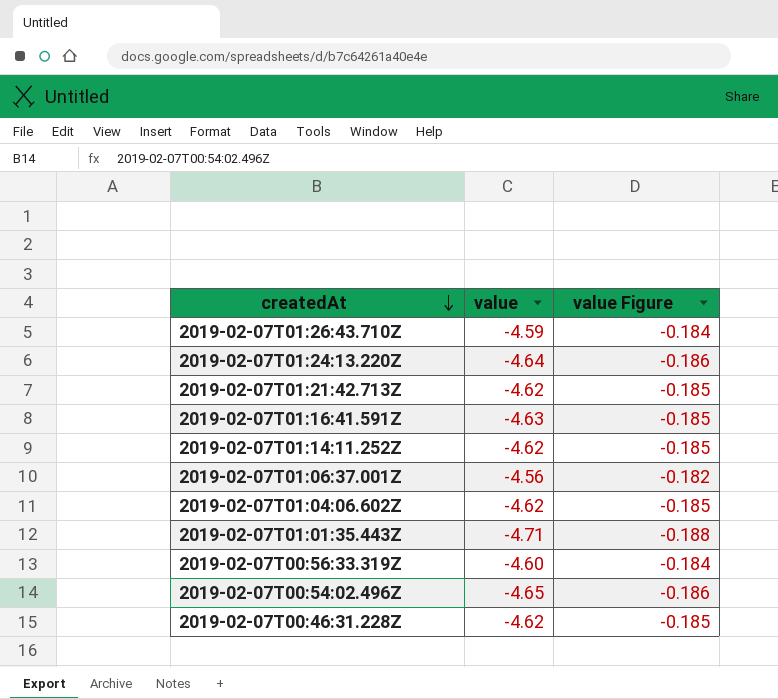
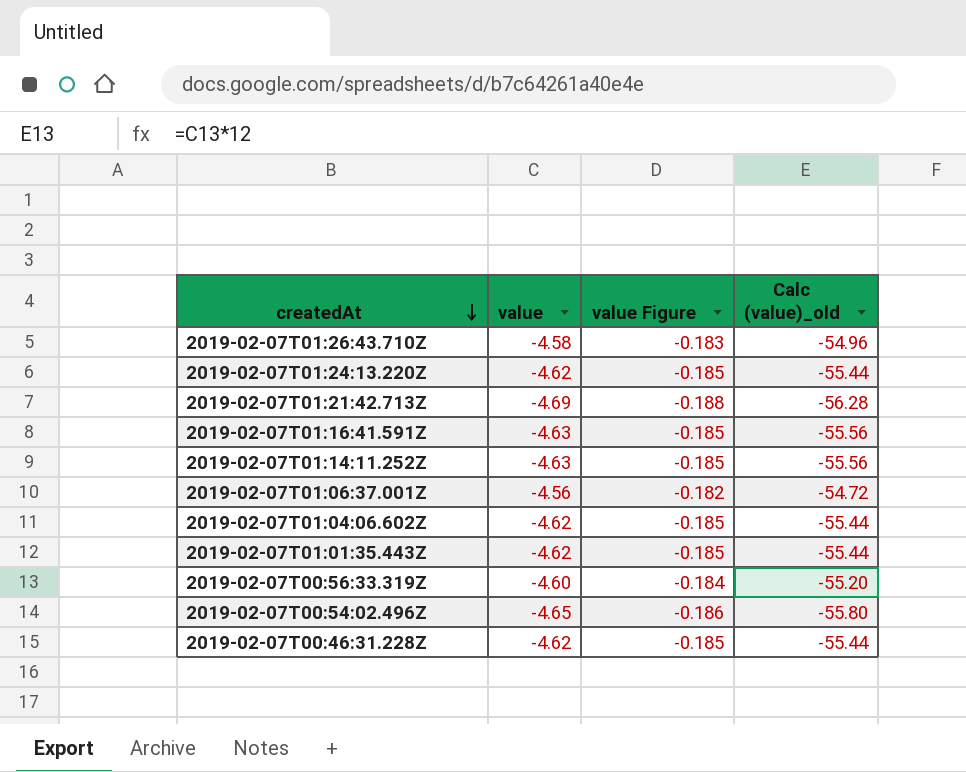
column Calc (value)_old | formula: none -> [value] * 12
2019-02-07T01:26:43.710Z | value: -4.59 -> -4.58
2019-02-07T01:26:43.710Z | value Figure: -0.184 -> -0.183
2019-02-07T01:24:13.220Z | value: -4.64 -> -4.62
2019-02-07T01:24:13.220Z | value Figure: -0.186 -> -0.185
2019-02-07T01:21:42.713Z | value: -4.62 -> -4.69
2019-02-07T01:21:42.713Z | value Figure: -0.185 -> -0.188
2019-02-07T01:14:11.252Z | value: -4.62 -> -4.63
2019-02-07T01:01:35.443Z | value: -4.71 -> -4.62
2019-02-07T01:01:35.443Z | value Figure: -0.188 -> -0.185

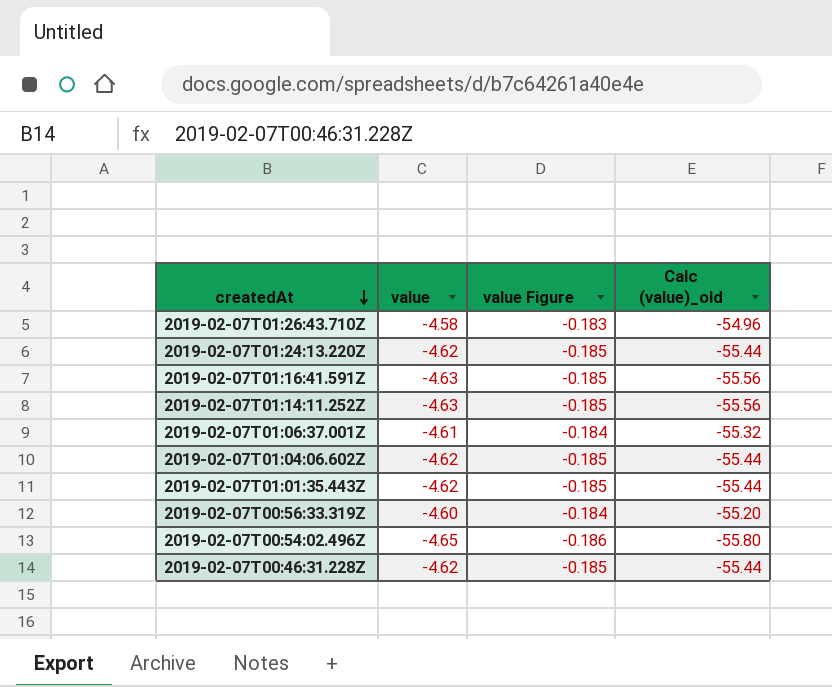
row 2019-02-07T01:21:42.713Z: -4.69 | -0.188 | -56.28 -> none
2019-02-07T01:06:37.001Z | value: -4.56 -> -4.61
2019-02-07T01:06:37.001Z | value Figure: -0.182 -> -0.184
2019-02-07T01:06:37.001Z | Calc (value)_old: -54.72 -> -55.32

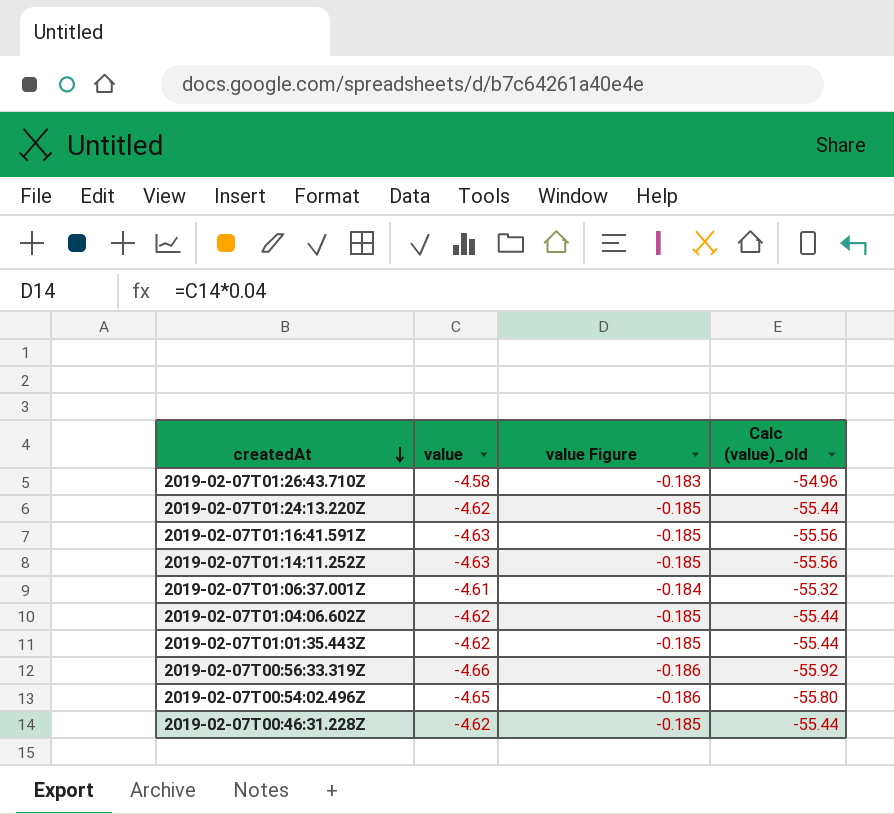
2019-02-07T00:56:33.319Z | value: -4.60 -> -4.66
2019-02-07T00:56:33.319Z | value Figure: -0.184 -> -0.186
2019-02-07T00:56:33.319Z | Calc (value)_old: -55.20 -> -55.92

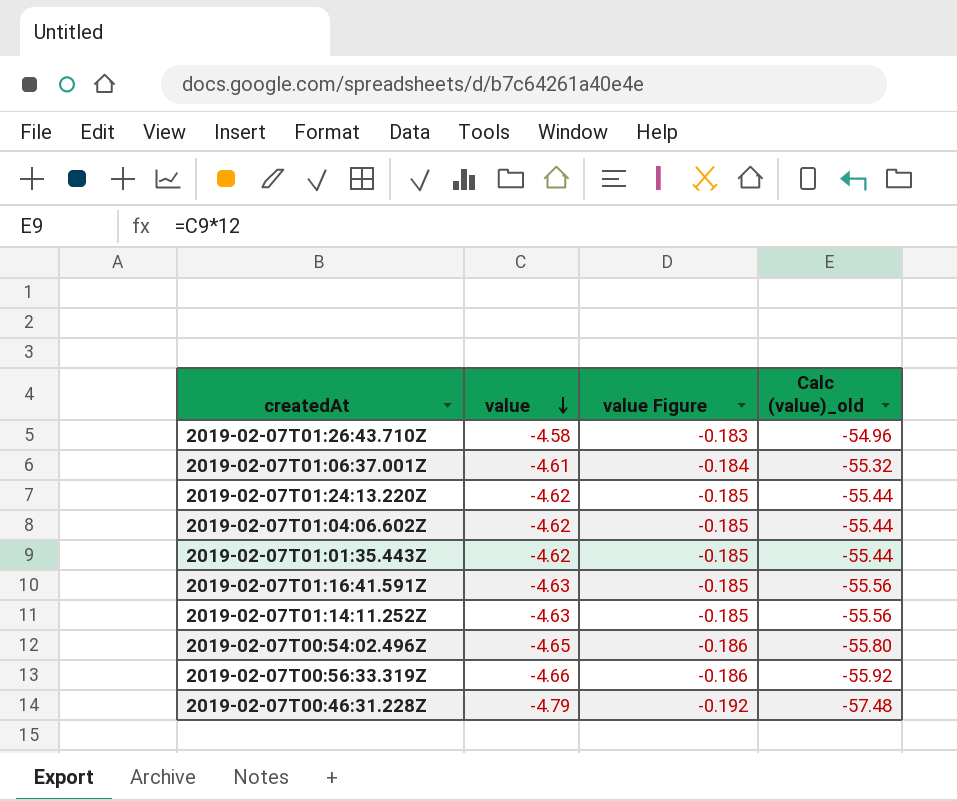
row order: createdAt descending -> value descending
2019-02-07T00:46:31.228Z | value: -4.62 -> -4.79
2019-02-07T00:46:31.228Z | value Figure: -0.185 -> -0.192
2019-02-07T00:46:31.228Z | Calc (value)_old: -55.44 -> -57.48

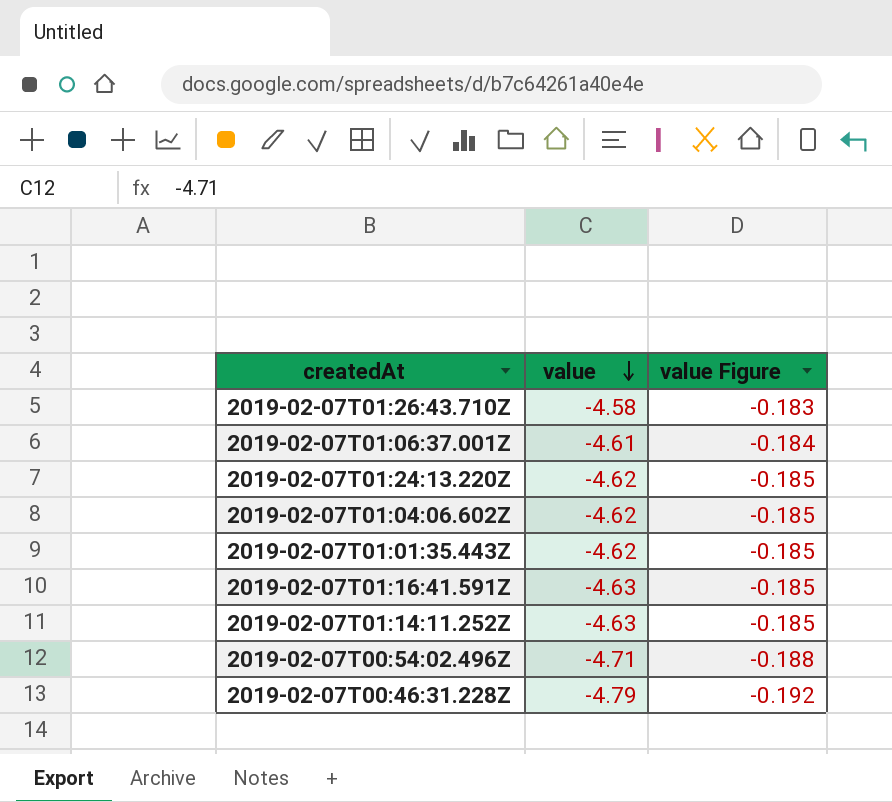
column Calc (value)_old | formula: [value] * 12 -> none
row 2019-02-07T00:56:33.319Z: -4.66 | -0.186 | -55.92 -> none
2019-02-07T00:54:02.496Z | value: -4.65 -> -4.71
2019-02-07T00:54:02.496Z | value Figure: -0.186 -> -0.188

